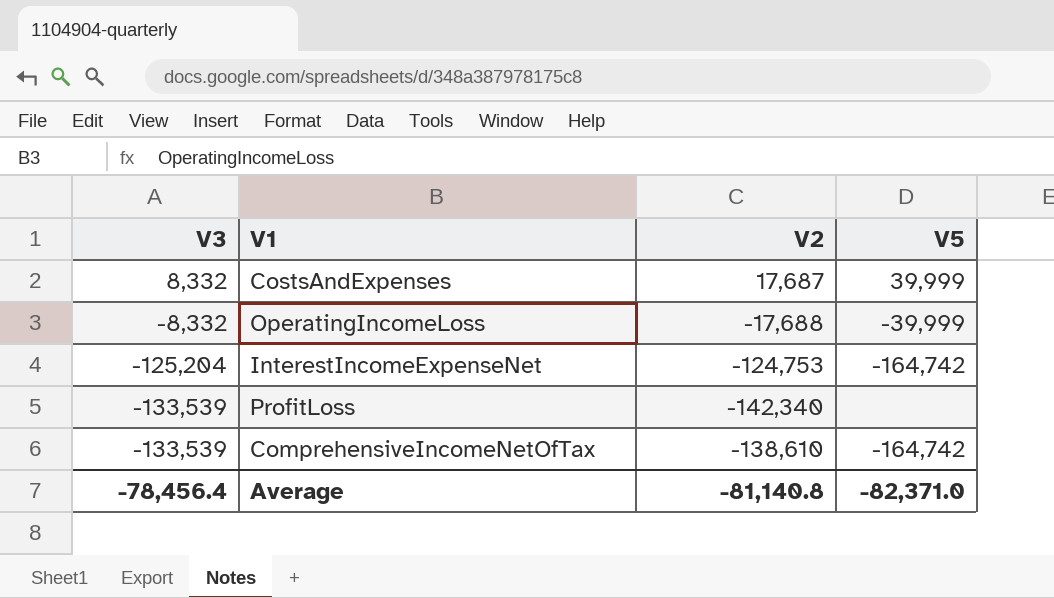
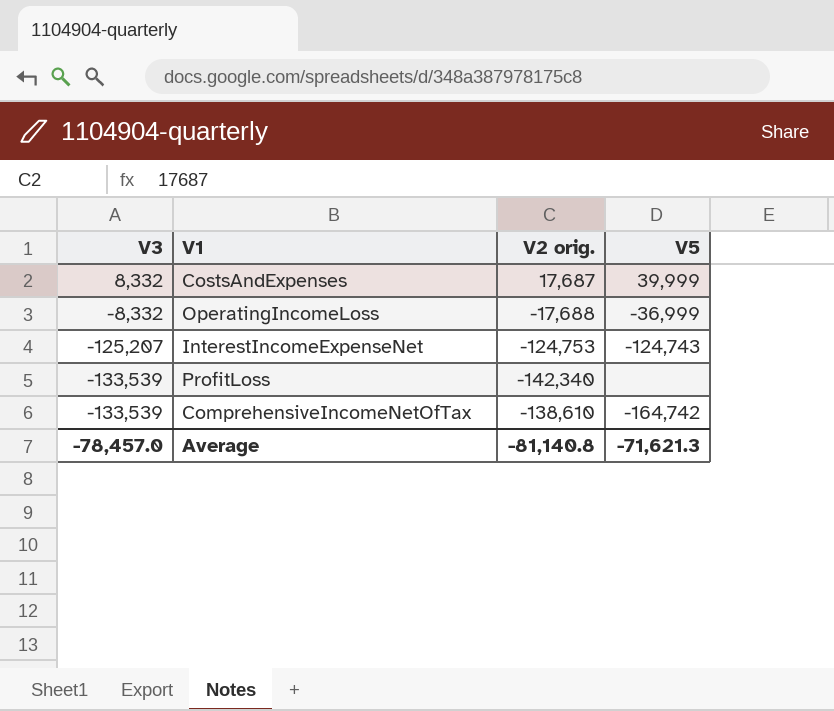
column name: V2 -> V2 orig.
OperatingIncomeLoss | V5: -39,999 -> -36,999
InterestIncomeExpenseNet | V3: -125,204 -> -125,207
InterestIncomeExpenseNet | V5: -164,742 -> -124,743
Average | V3: -78,456.4 -> -78,457.0
Average | V5: -82,371.0 -> -71,621.3

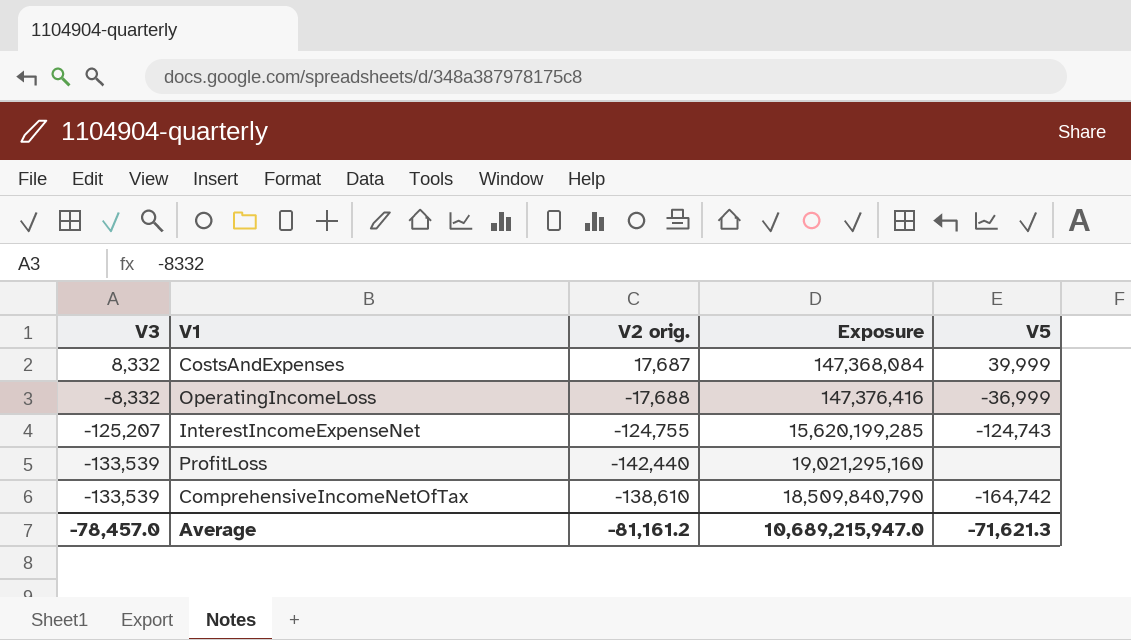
column Exposure | formula: none -> [V3] * [V2 orig.]
InterestIncomeExpenseNet | V2 orig.: -124,753 -> -124,755
ProfitLoss | V2 orig.: -142,340 -> -142,440
Average | V2 orig.: -81,140.8 -> -81,161.2

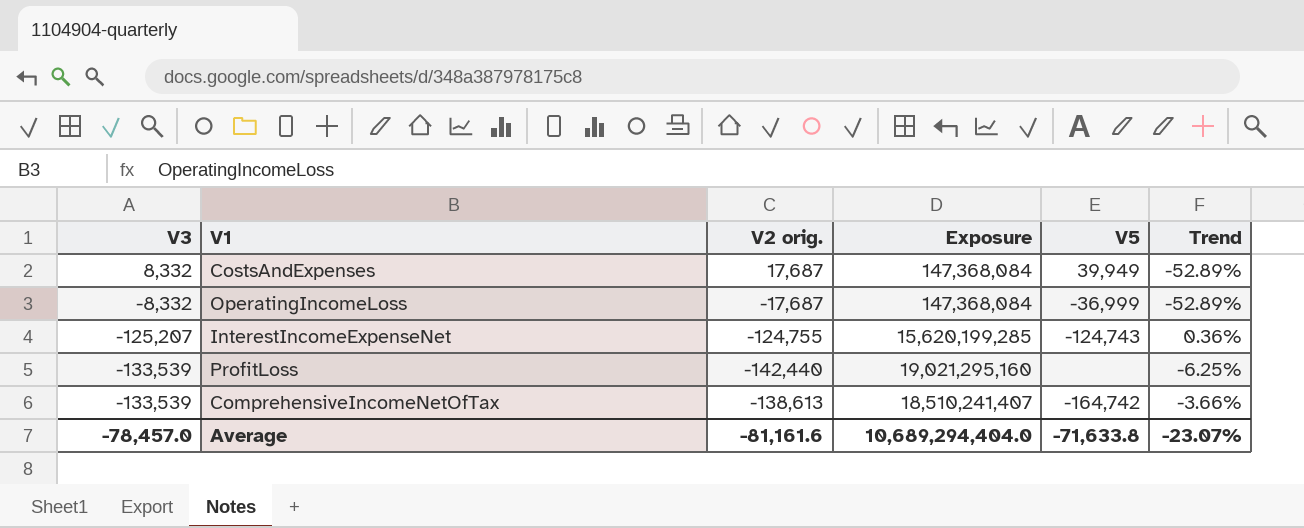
column Trend | formula: none -> ([V3] - [V2 orig.]) / [V2 orig.]
CostsAndExpenses | V5: 39,999 -> 39,949
OperatingIncomeLoss | V2 orig.: -17,688 -> -17,687
OperatingIncomeLoss | Exposure: 147,376,416 -> 147,368,084
ComprehensiveIncomeNetOfTax | V2 orig.: -138,610 -> -138,613
ComprehensiveIncomeNetOfTax | Exposure: 18,509,840,790 -> 18,510,241,407
Average | V2 orig.: -81,161.2 -> -81,161.6
Average | Exposure: 10,689,215,947.0 -> 10,689,294,404.0
Average | V5: -71,621.3 -> -71,633.8

